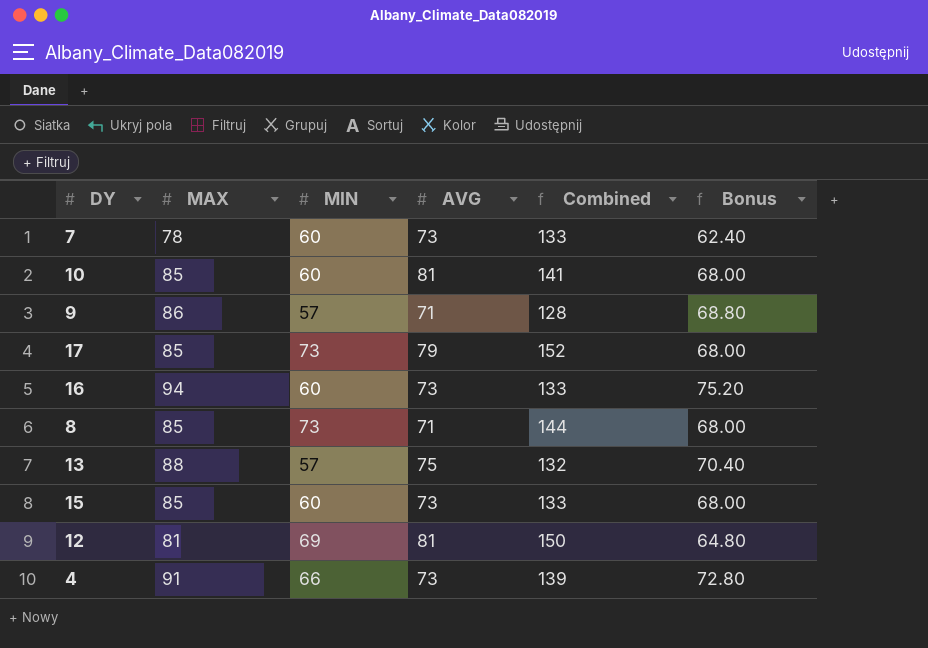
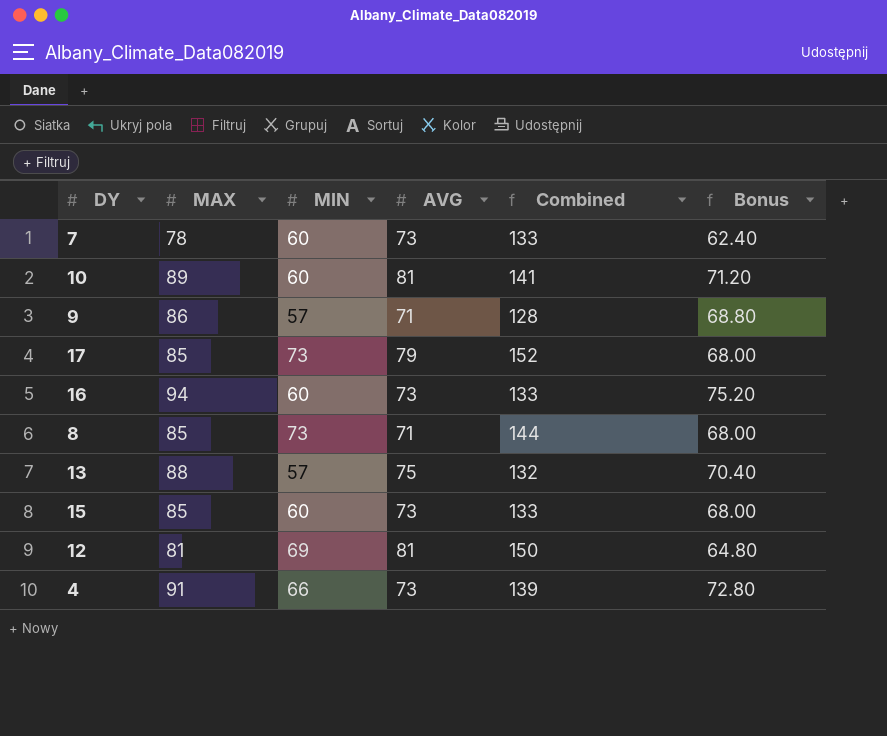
10 | MAX: 85 -> 89
10 | Bonus: 68.00 -> 71.20

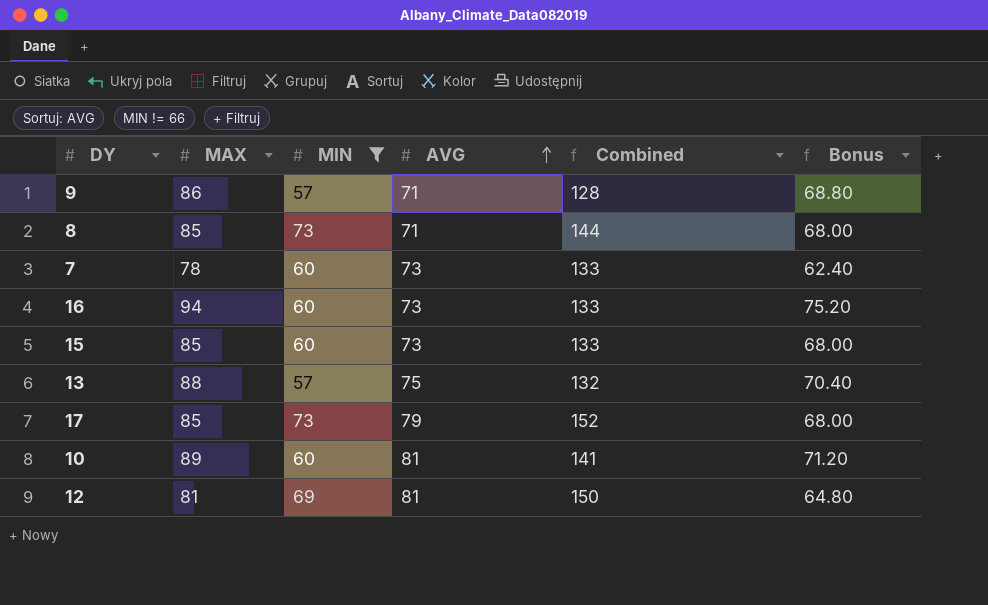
filter: none -> MIN != 66
row order: none -> AVG ascending

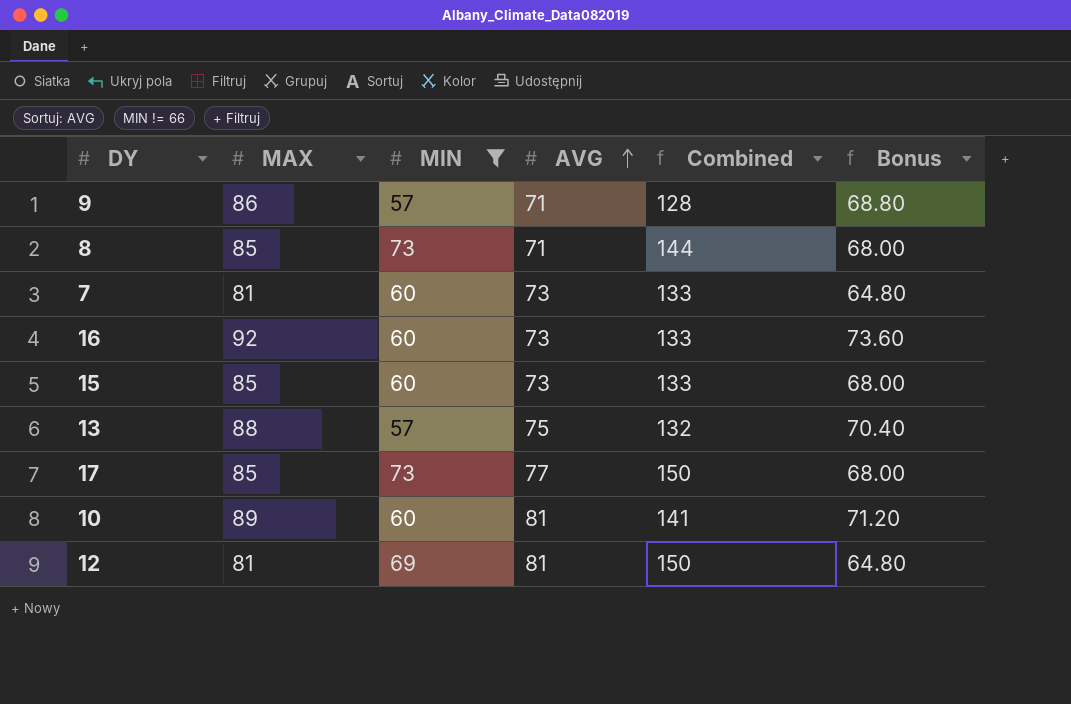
7 | MAX: 78 -> 81
7 | Bonus: 62.40 -> 64.80
16 | MAX: 94 -> 92
16 | Bonus: 75.20 -> 73.60
17 | AVG: 79 -> 77
17 | Combined: 152 -> 150

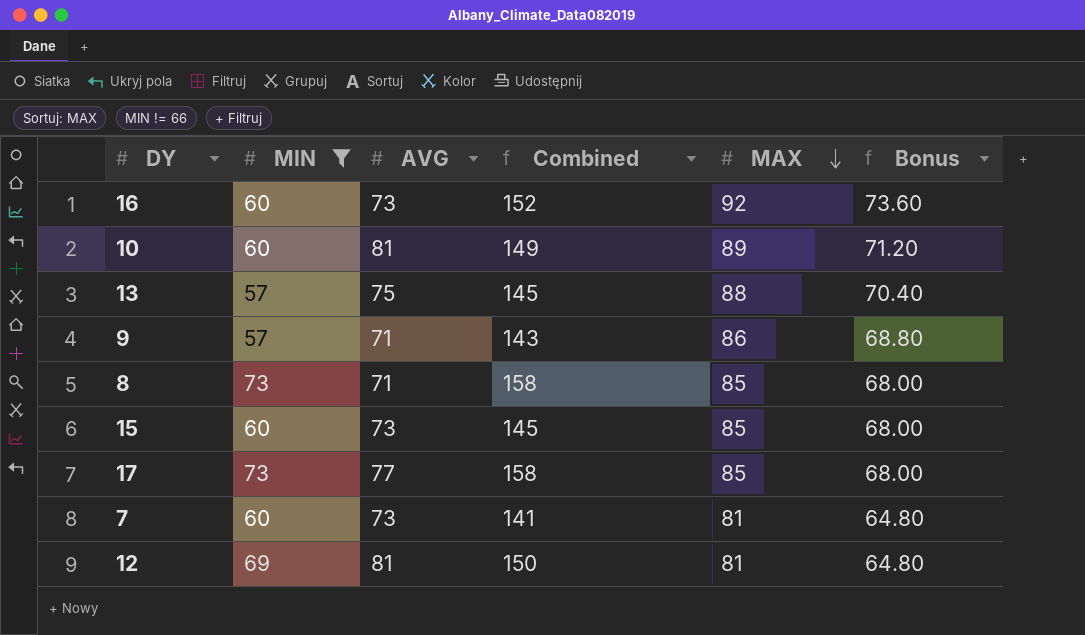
row order: AVG ascending -> MAX descending
column Combined | formula: [MIN] + [AVG] -> [MIN] + [MAX]
column MAX | position: 2 -> 5

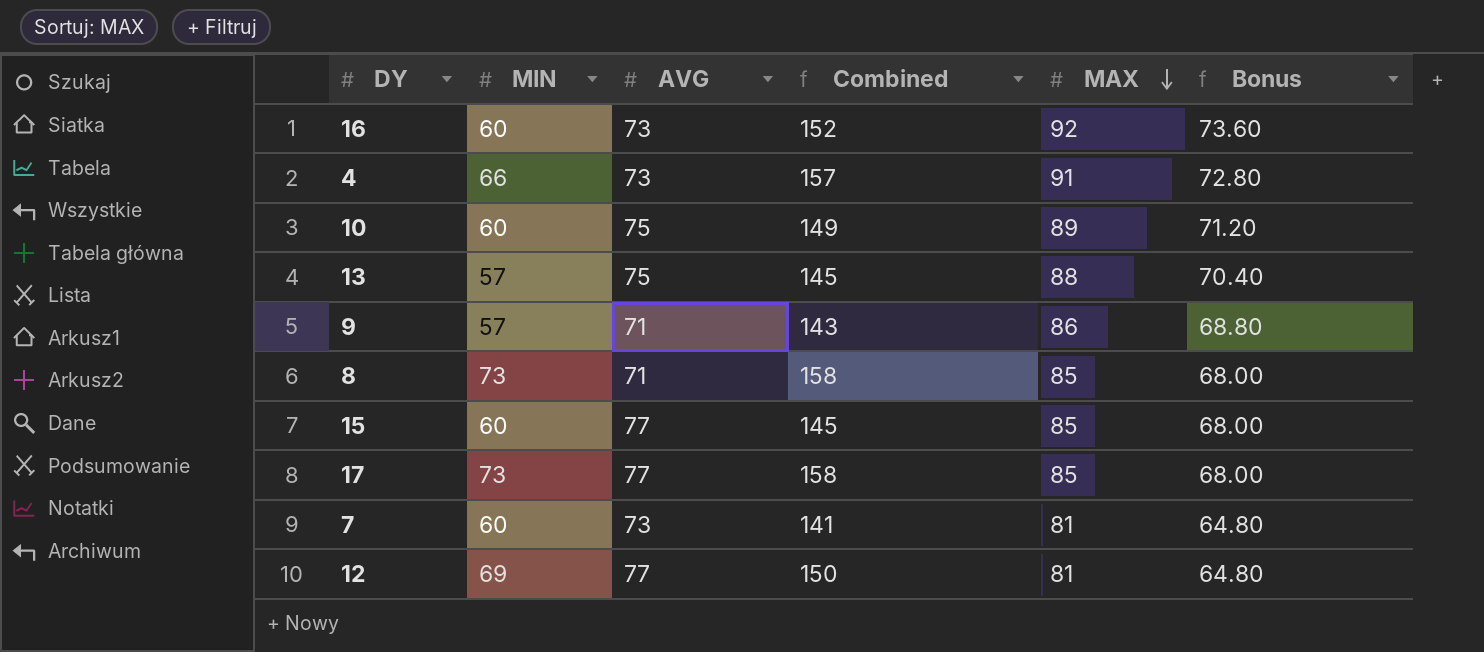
filter: MIN != 66 -> none
10 | AVG: 81 -> 75
15 | AVG: 73 -> 77
12 | AVG: 81 -> 77

